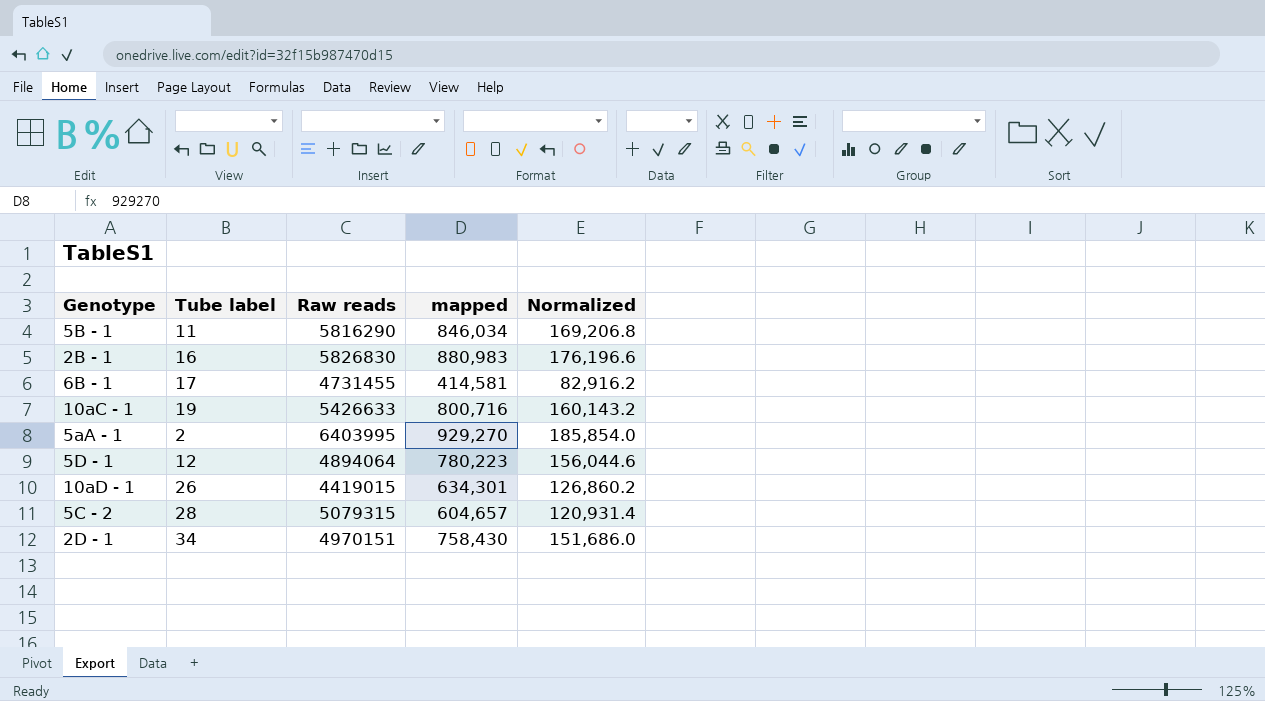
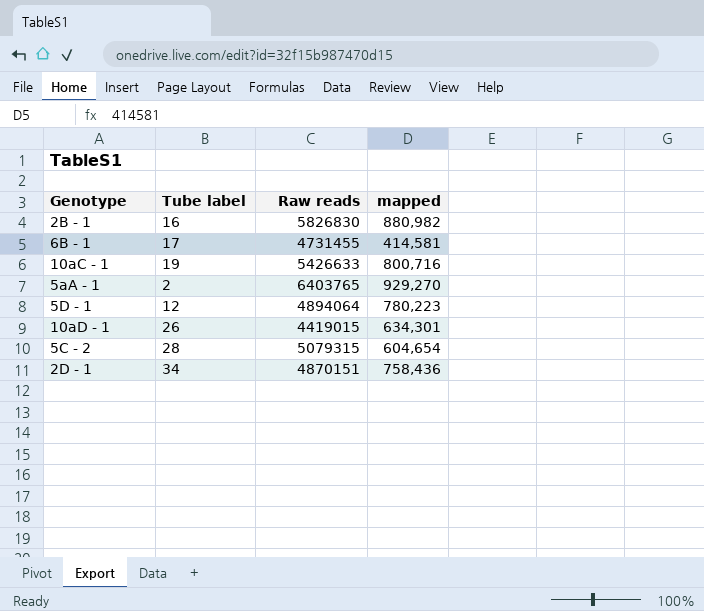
column Normalized | formula: [mapped] * 0.2 -> none
row 5B - 1: 11 | 5816290 | 846,034 | 169,206.8 -> none
2B - 1 | mapped: 880,983 -> 880,982
5aA - 1 | Raw reads: 6403995 -> 6403765
5C - 2 | mapped: 604,657 -> 604,654
2D - 1 | Raw reads: 4970151 -> 4870151
2D - 1 | mapped: 758,430 -> 758,436

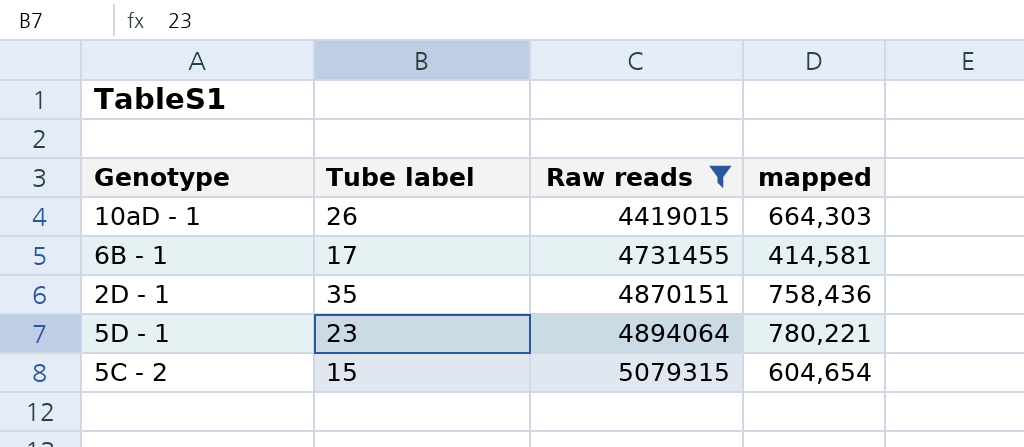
filter: none -> Raw reads <= 5079315
row order: none -> Raw reads ascending
10aD - 1 | mapped: 634,301 -> 664,303
2D - 1 | Tube label: 34 -> 35
5D - 1 | Tube label: 12 -> 23
5D - 1 | mapped: 780,223 -> 780,221
5C - 2 | Tube label: 28 -> 15

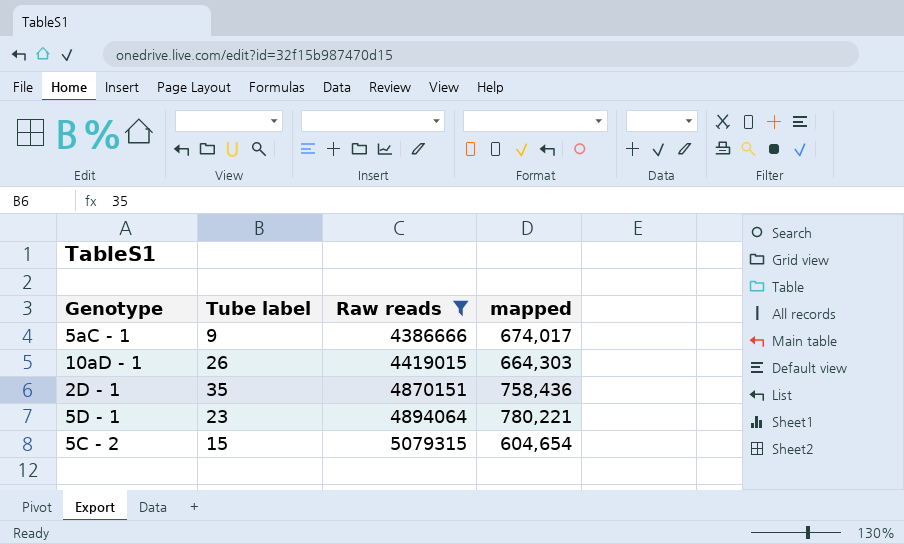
row 6B - 1: 17 | 4731455 | 414,581 -> none
row 5aC - 1: none -> 9 | 4386666 | 674,017

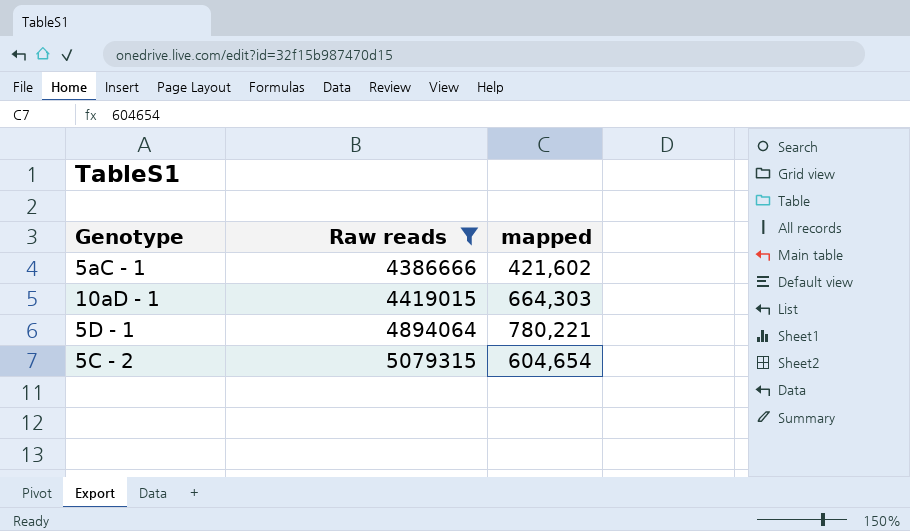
column Tube label | position: 2 -> none
row 2D - 1: 35 | 4870151 | 758,436 -> none
5aC - 1 | mapped: 674,017 -> 421,602

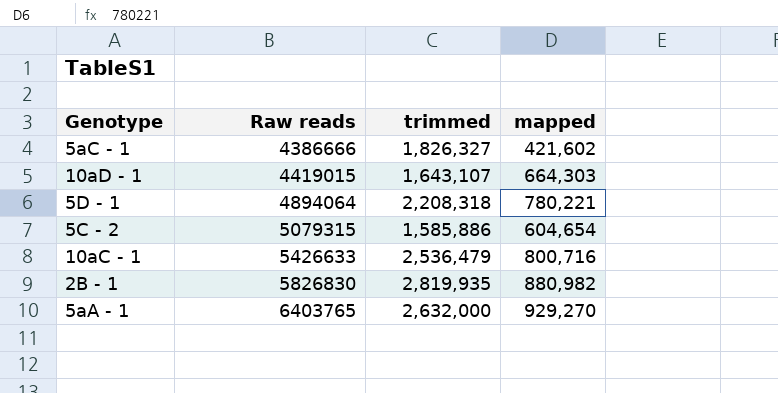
filter: Raw reads <= 5079315 -> none
column trimmed | position: none -> 3

